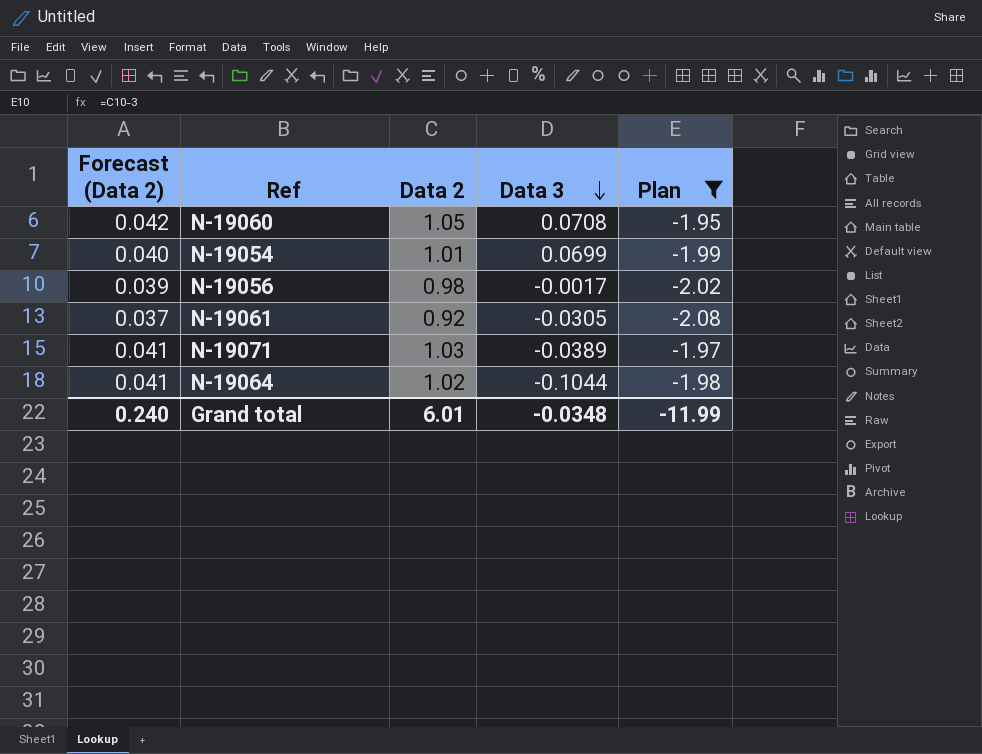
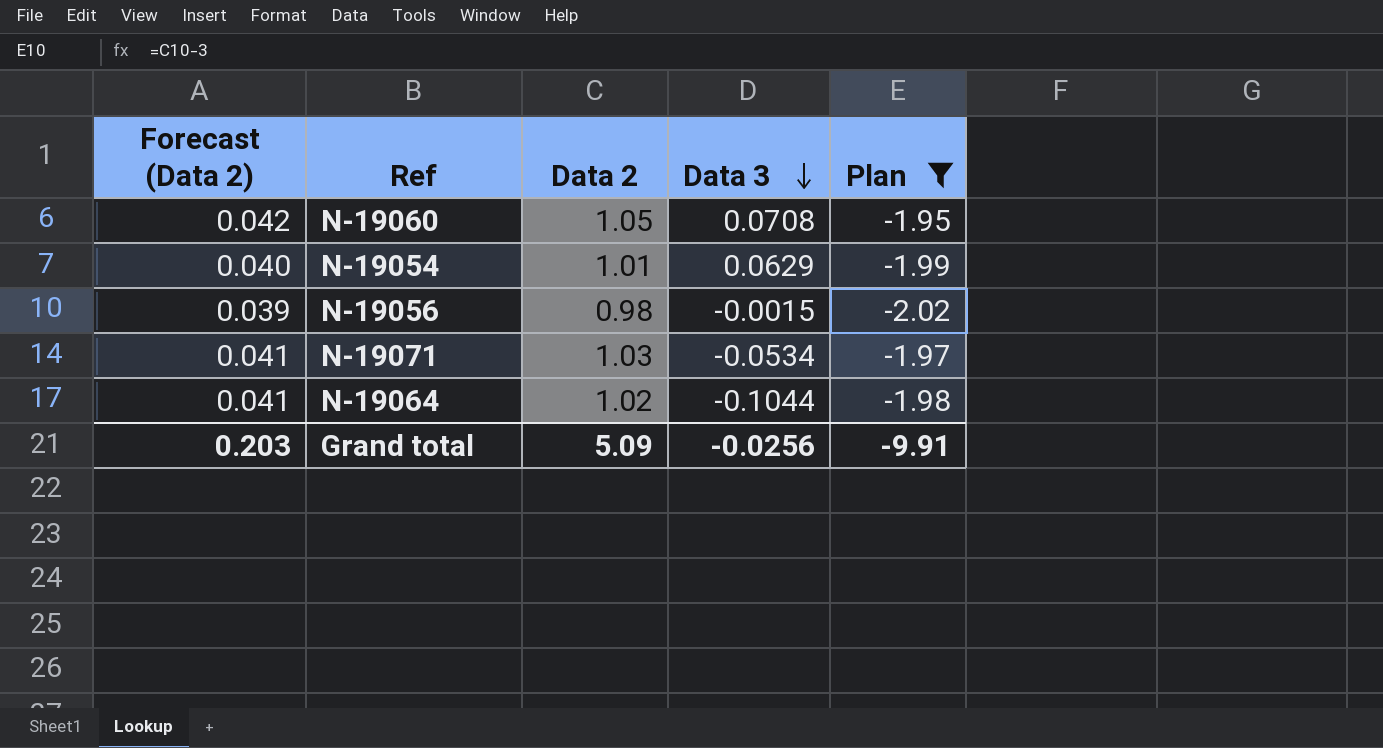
row N-19061: 0.037 | 0.92 | -0.0305 | -2.08 -> none
N-19054 | Data 3: 0.0699 -> 0.0629
N-19056 | Data 3: -0.0017 -> -0.0015
N-19071 | Data 3: -0.0389 -> -0.0534
Grand total | Forecast (Data 2): 0.240 -> 0.203
Grand total | Data 2: 6.01 -> 5.09
Grand total | Data 3: -0.0348 -> -0.0256
Grand total | Plan: -11.99 -> -9.91

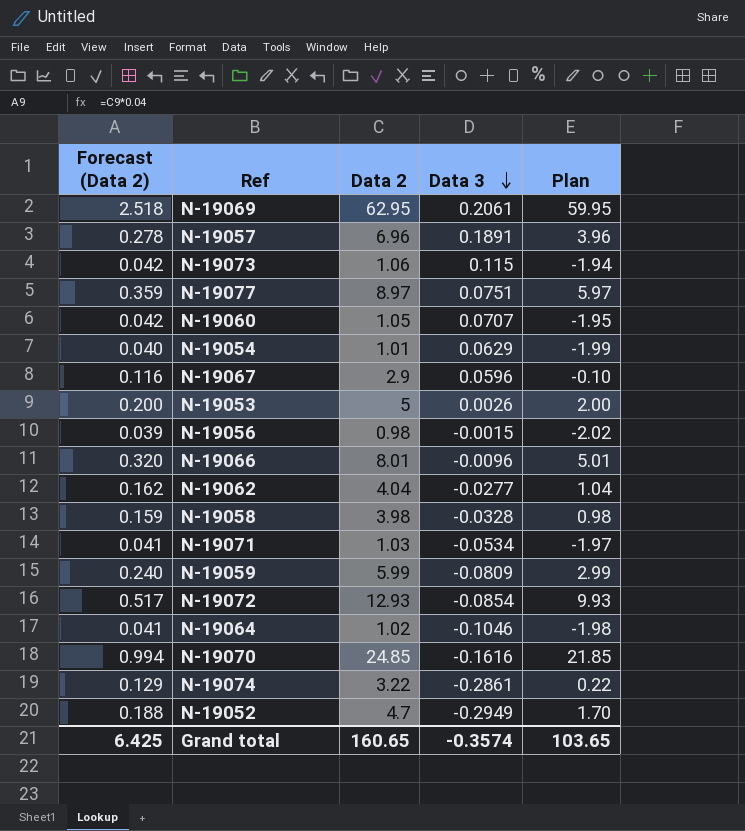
filter: Plan <= -1.95 -> none
N-19060 | Data 3: 0.0708 -> 0.0707
N-19064 | Data 3: -0.1044 -> -0.1046
Grand total | Forecast (Data 2): 0.203 -> 6.425
Grand total | Data 2: 5.09 -> 160.65
Grand total | Data 3: -0.0256 -> -0.3574
Grand total | Plan: -9.91 -> 103.65

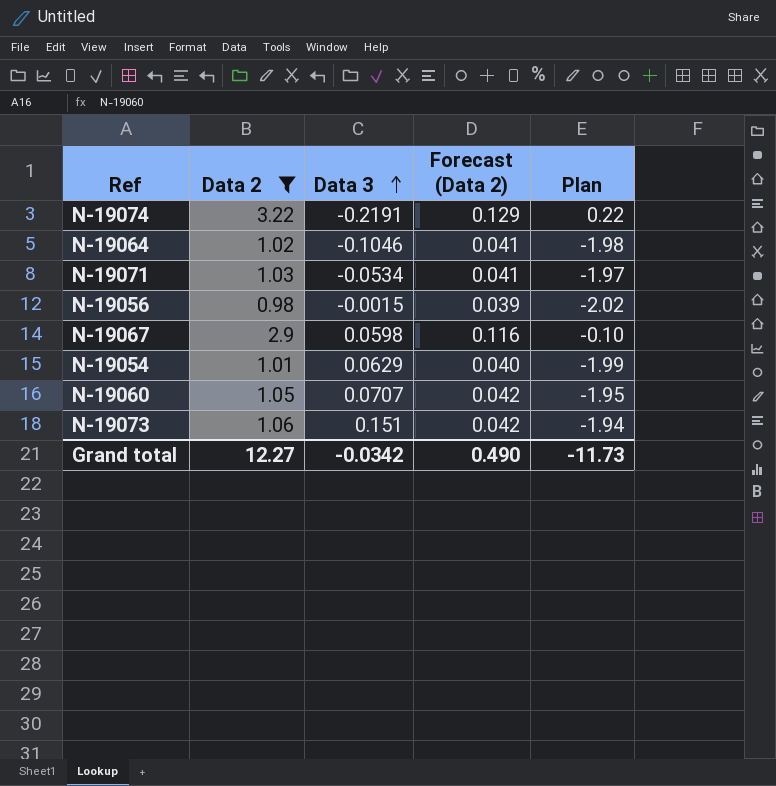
filter: none -> Data 2 <= 3.22
row order: Data 3 descending -> Data 3 ascending
column Forecast (Data 2) | position: 1 -> 4
N-19074 | Data 3: -0.2861 -> -0.2191
N-19067 | Data 3: 0.0596 -> 0.0598
N-19073 | Data 3: 0.115 -> 0.151
Grand total | Data 2: 160.65 -> 12.27
Grand total | Data 3: -0.3574 -> -0.0342
Grand total | Forecast (Data 2): 6.425 -> 0.490
Grand total | Plan: 103.65 -> -11.73

